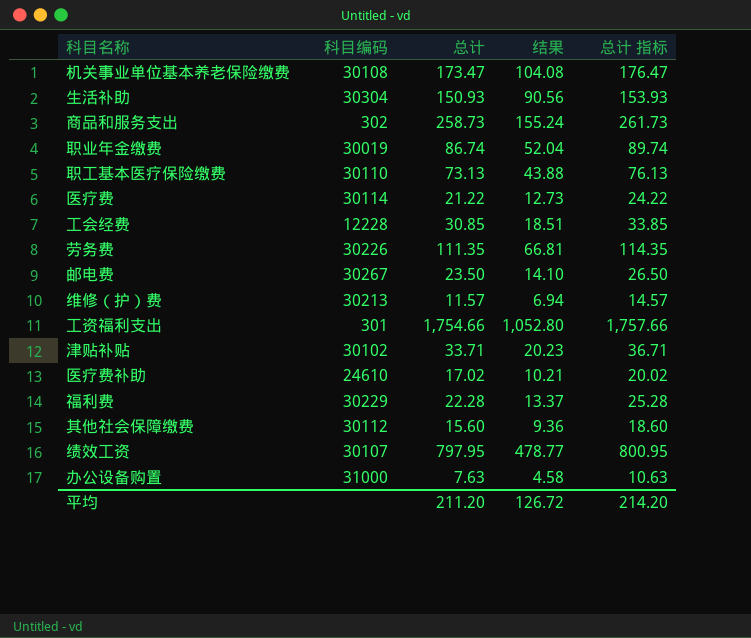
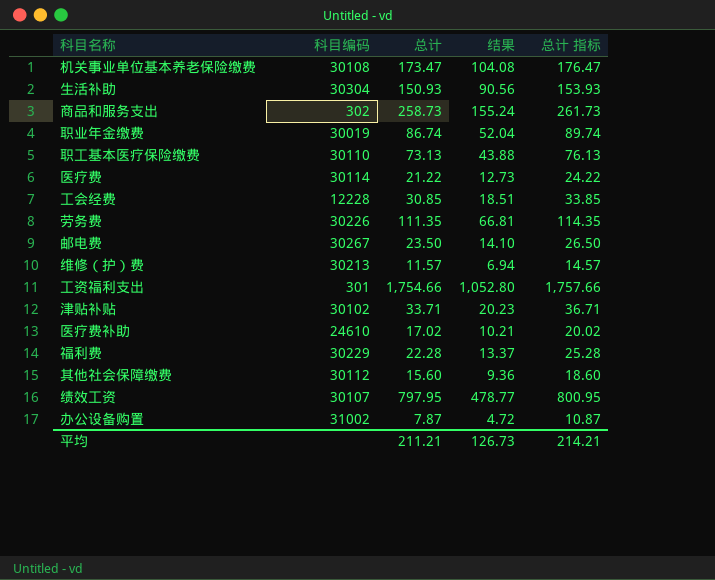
办公设备购置 | 科目编码: 31000 -> 31002
办公设备购置 | 总计: 7.63 -> 7.87
办公设备购置 | 结果: 4.58 -> 4.72
办公设备购置 | 总计 指标: 10.63 -> 10.87
平均 | 总计: 211.20 -> 211.21
平均 | 结果: 126.72 -> 126.73
平均 | 总计 指标: 214.20 -> 214.21

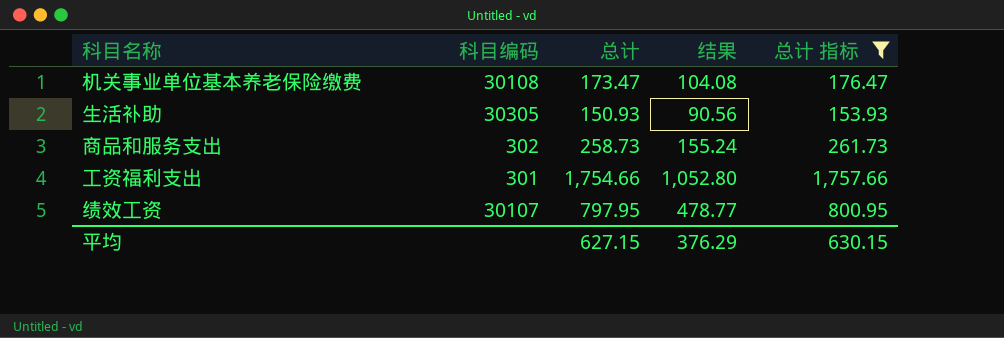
filter: none -> 总计 指标 >= 153.93
生活补助 | 科目编码: 30304 -> 30305
平均 | 总计: 211.21 -> 627.15
平均 | 结果: 126.73 -> 376.29
平均 | 总计 指标: 214.21 -> 630.15

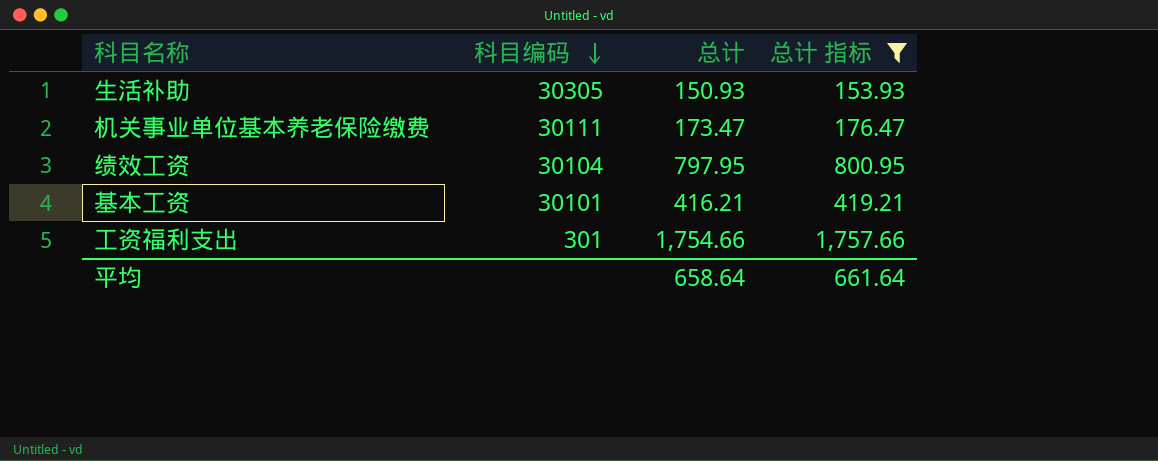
row order: none -> 科目编码 descending
column 结果 | formula: [总计] * 0.6 -> none
row 商品和服务支出: 302 | 258.73 | 155.24 | 261.73 -> none
机关事业单位基本养老保险缴费 | 科目编码: 30108 -> 30111
绩效工资 | 科目编码: 30107 -> 30104
row 基本工资: none -> 30101 | 416.21 | 419.21
平均 | 总计: 627.15 -> 658.64
平均 | 总计 指标: 630.15 -> 661.64

